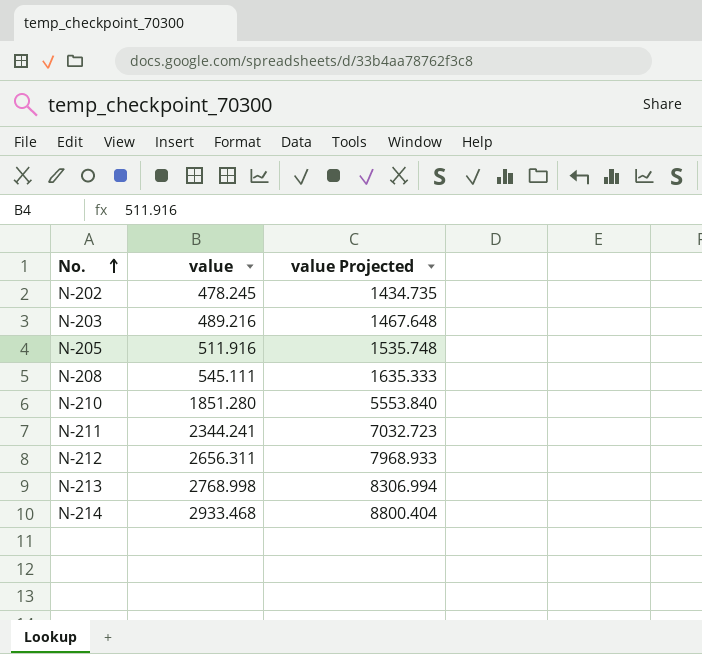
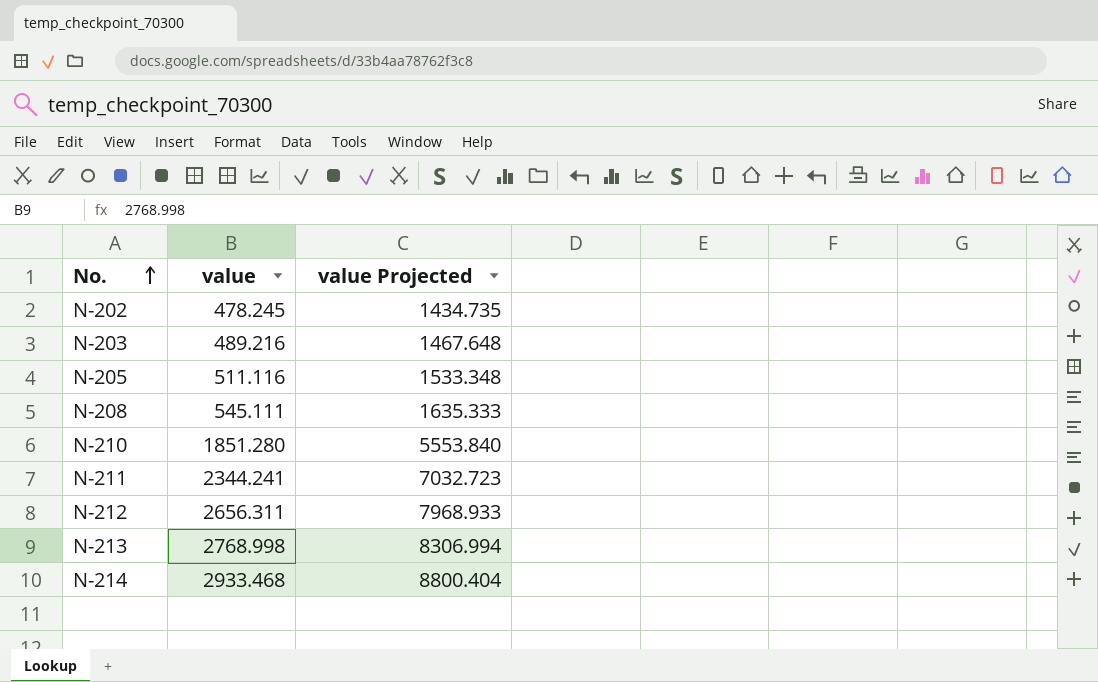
N-205 | value: 511.916 -> 511.116
N-205 | value Projected: 1535.748 -> 1533.348

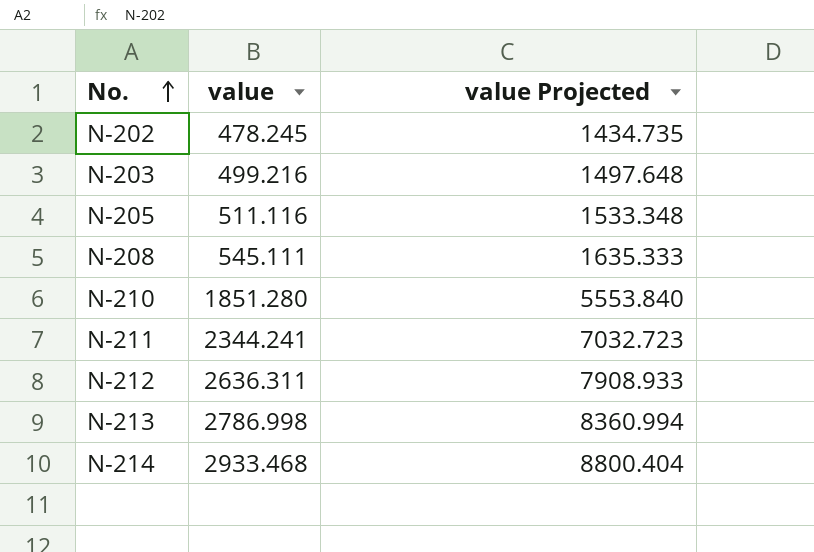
N-203 | value: 489.216 -> 499.216
N-203 | value Projected: 1467.648 -> 1497.648
N-212 | value: 2656.311 -> 2636.311
N-212 | value Projected: 7968.933 -> 7908.933
N-213 | value: 2768.998 -> 2786.998
N-213 | value Projected: 8306.994 -> 8360.994

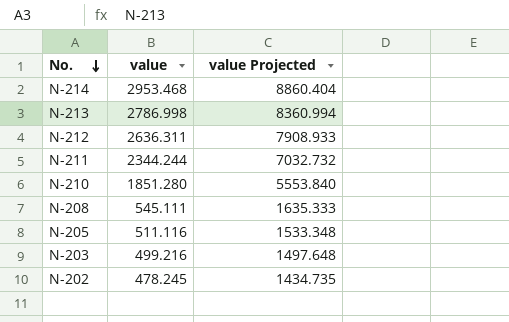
row order: No. ascending -> No. descending
N-214 | value: 2933.468 -> 2953.468
N-214 | value Projected: 8800.404 -> 8860.404
N-211 | value: 2344.241 -> 2344.244
N-211 | value Projected: 7032.723 -> 7032.732

